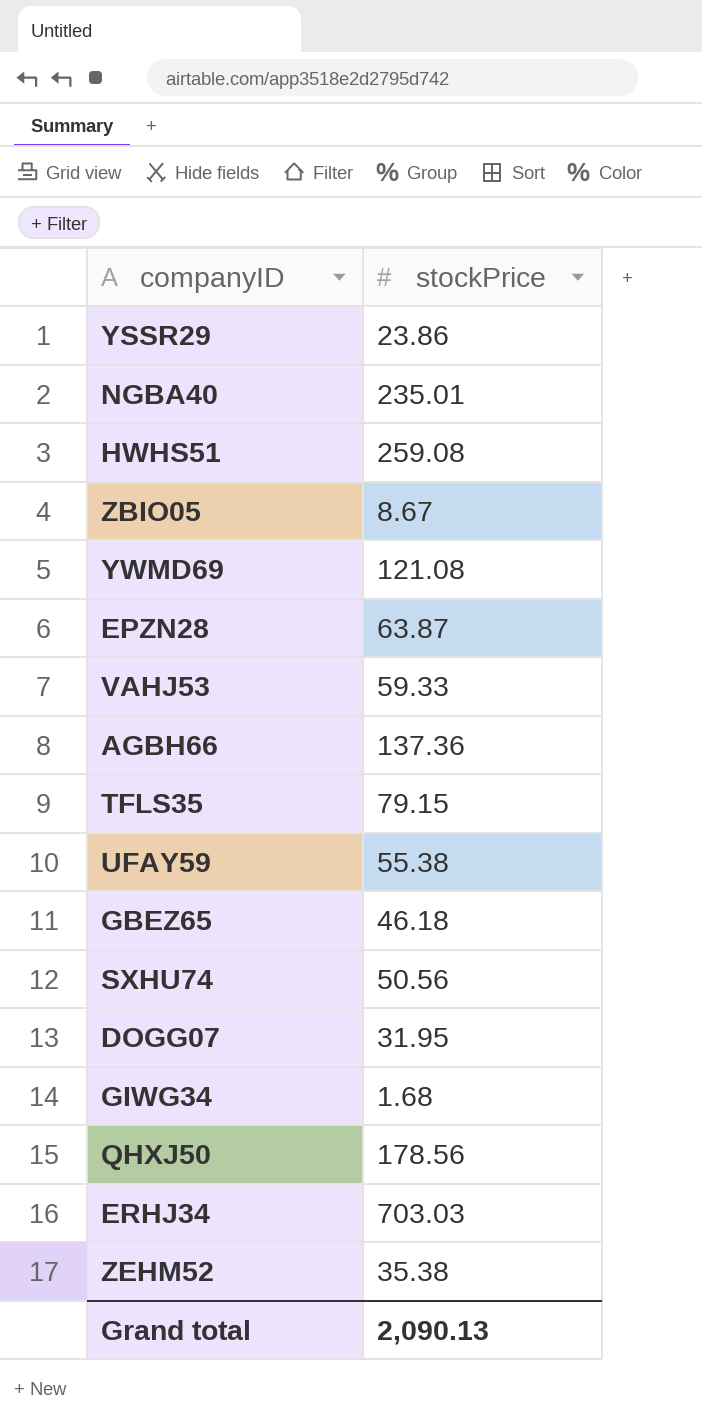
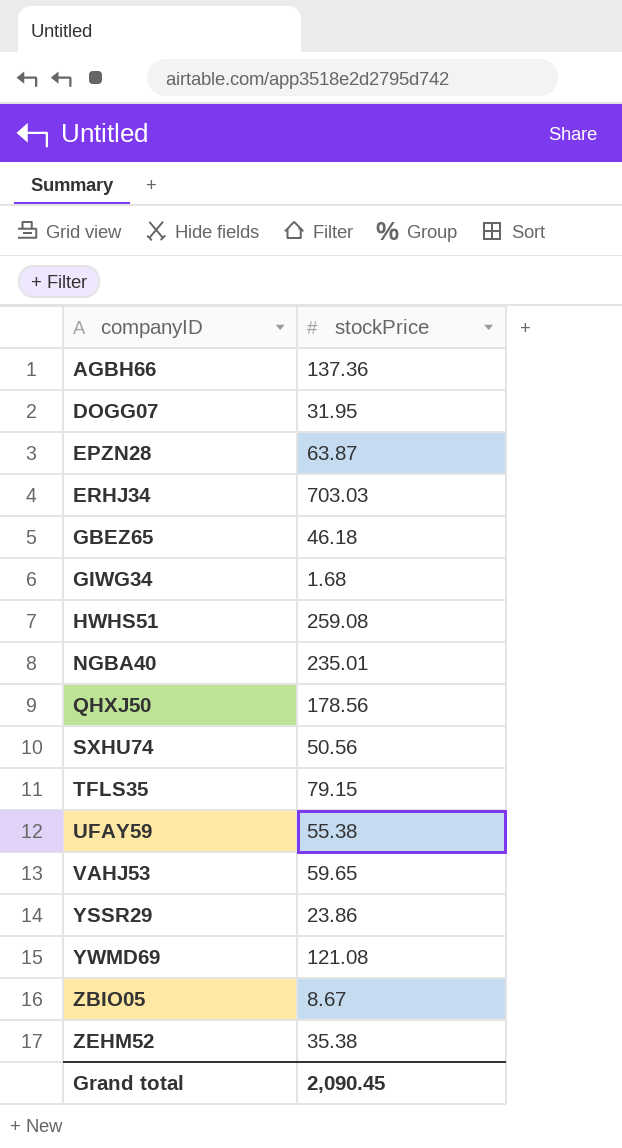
row order: none -> companyID ascending
VAHJ53 | stockPrice: 59.33 -> 59.65
Grand total | stockPrice: 2,090.13 -> 2,090.45

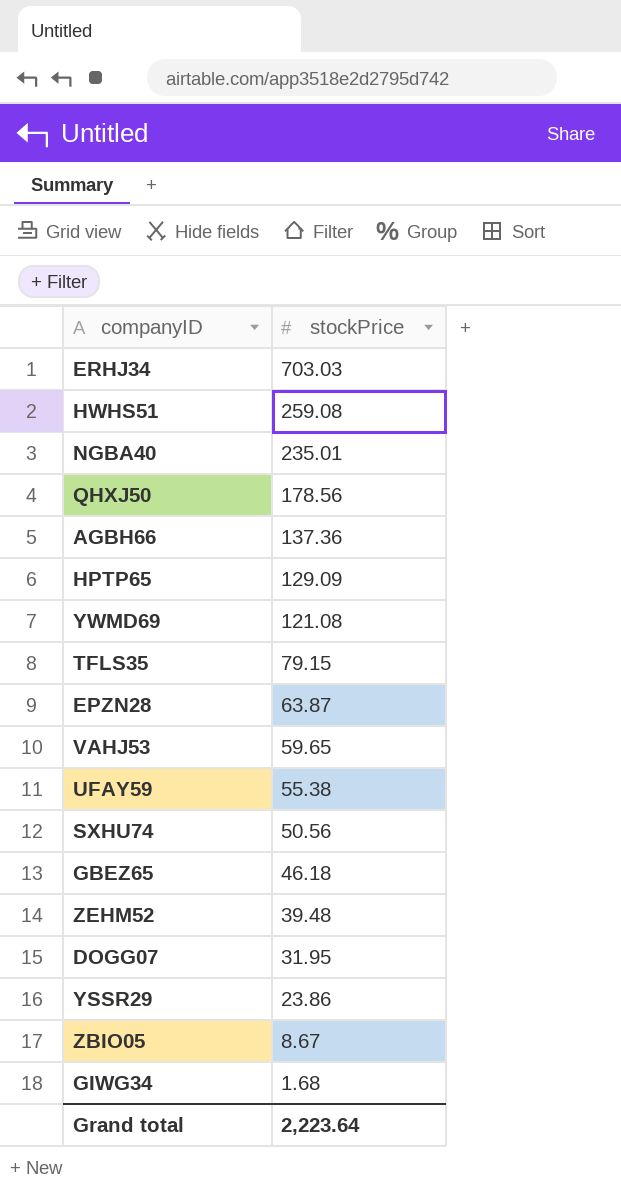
row order: companyID ascending -> stockPrice descending
row HPTP65: none -> 129.09
ZEHM52 | stockPrice: 35.38 -> 39.48
Grand total | stockPrice: 2,090.45 -> 2,223.64

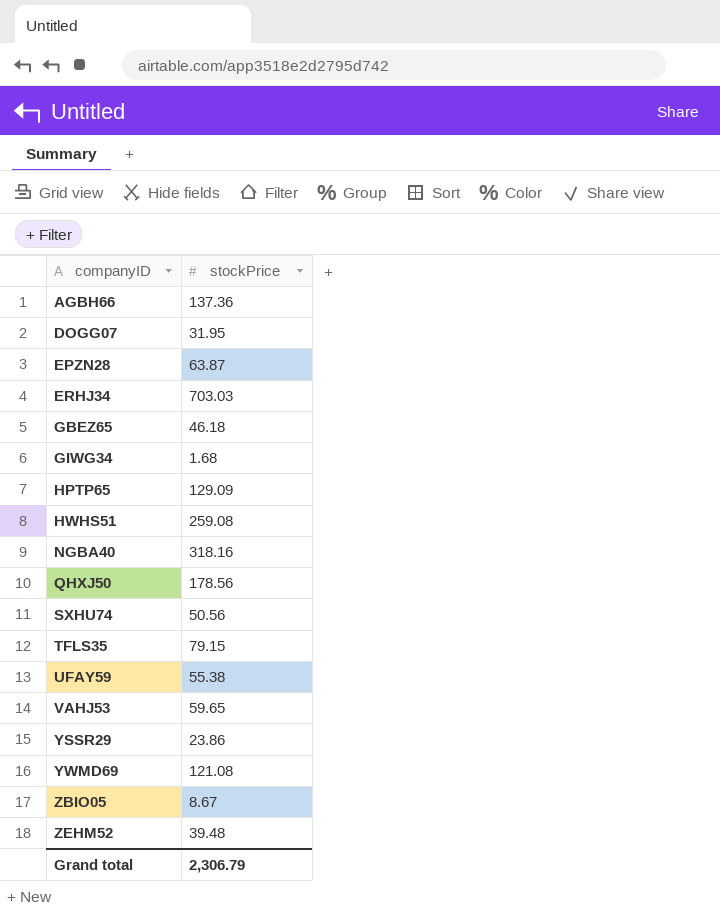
row order: stockPrice descending -> companyID ascending
NGBA40 | stockPrice: 235.01 -> 318.16
Grand total | stockPrice: 2,223.64 -> 2,306.79

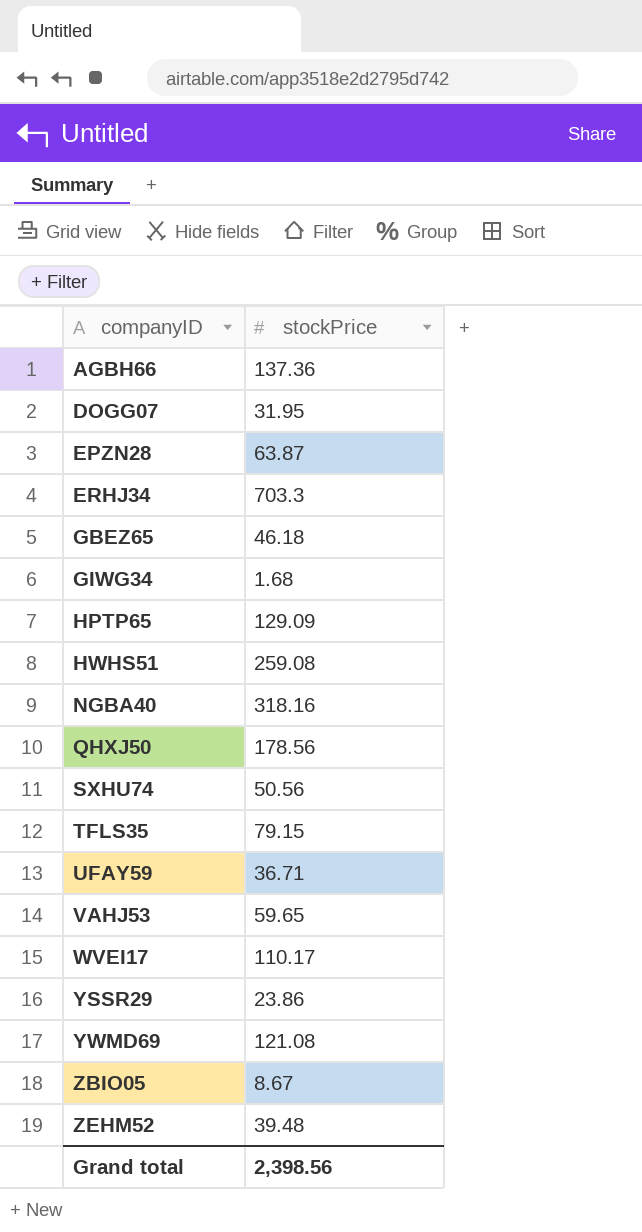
ERHJ34 | stockPrice: 703.03 -> 703.3
UFAY59 | stockPrice: 55.38 -> 36.71
row WVEI17: none -> 110.17
Grand total | stockPrice: 2,306.79 -> 2,398.56

